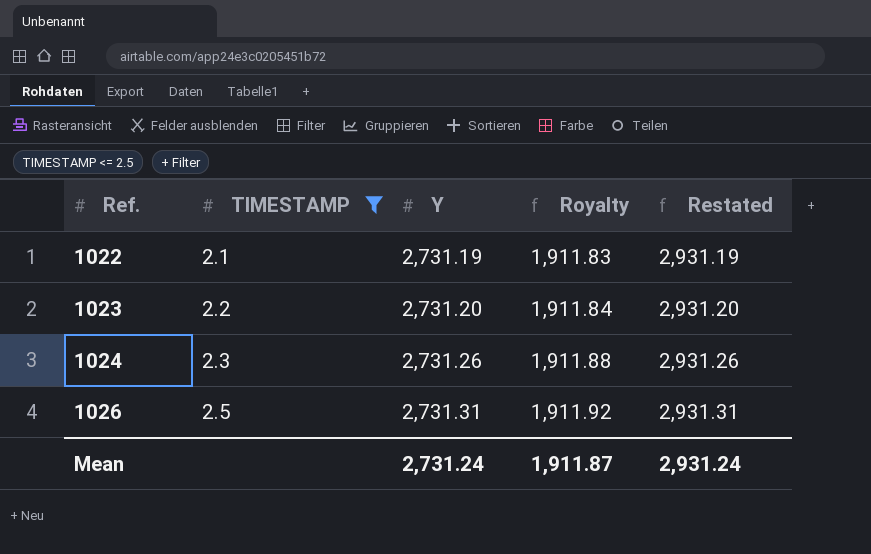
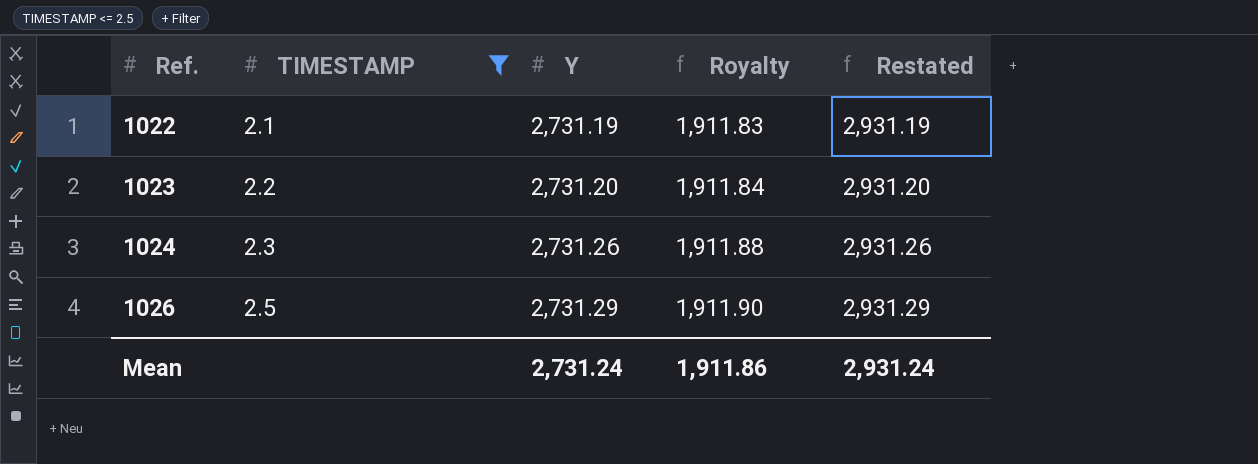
1026 | Y: 2,731.31 -> 2,731.29
1026 | Royalty: 1,911.92 -> 1,911.90
1026 | Restated: 2,931.31 -> 2,931.29
Mean | Royalty: 1,911.87 -> 1,911.86

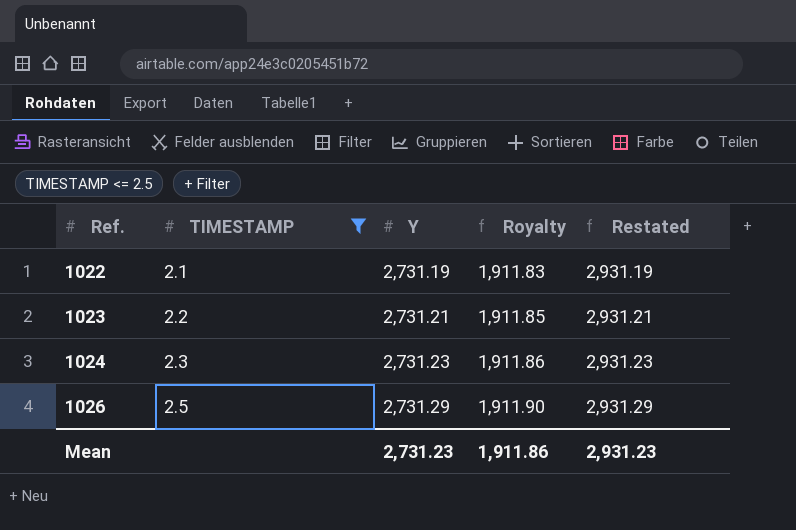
1023 | Y: 2,731.20 -> 2,731.21
1023 | Royalty: 1,911.84 -> 1,911.85
1023 | Restated: 2,931.20 -> 2,931.21
1024 | Y: 2,731.26 -> 2,731.23
1024 | Royalty: 1,911.88 -> 1,911.86
1024 | Restated: 2,931.26 -> 2,931.23
Mean | Y: 2,731.24 -> 2,731.23
Mean | Restated: 2,931.24 -> 2,931.23

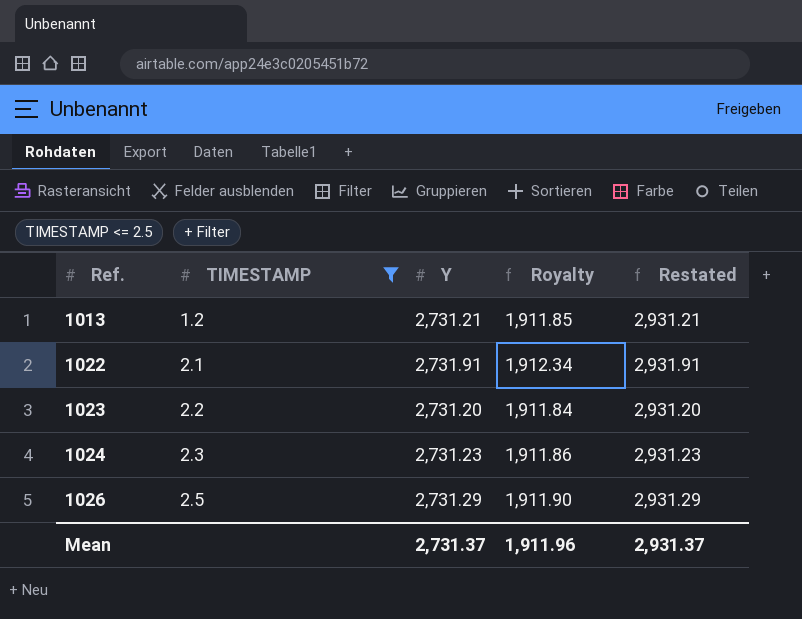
row 1013: none -> 1.2 | 2,731.21 | 1,911.85 | 2,931.21
1022 | Y: 2,731.19 -> 2,731.91
1022 | Royalty: 1,911.83 -> 1,912.34
1022 | Restated: 2,931.19 -> 2,931.91
1023 | Y: 2,731.21 -> 2,731.20
1023 | Royalty: 1,911.85 -> 1,911.84
1023 | Restated: 2,931.21 -> 2,931.20
Mean | Y: 2,731.23 -> 2,731.37
Mean | Royalty: 1,911.86 -> 1,911.96
Mean | Restated: 2,931.23 -> 2,931.37

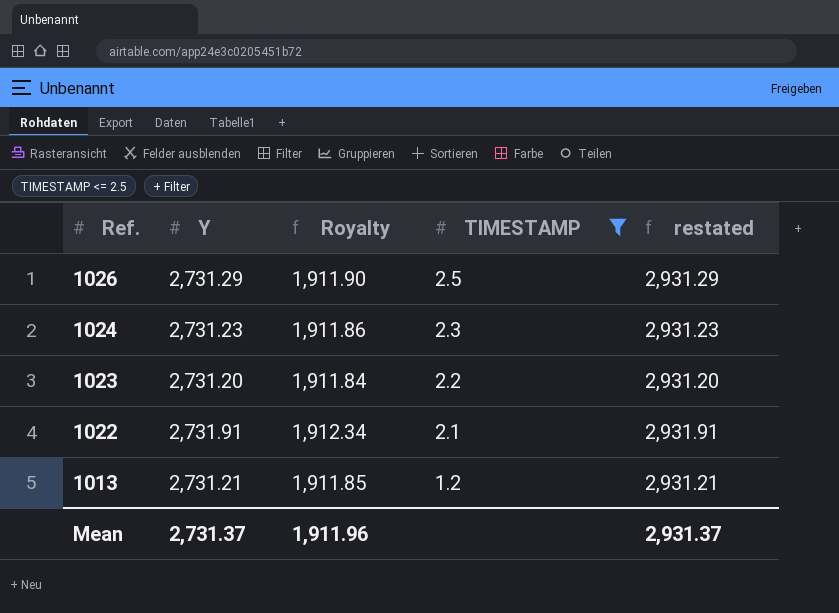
row order: Ref. ascending -> Ref. descending
column TIMESTAMP | position: 2 -> 4
column name: Restated -> restated

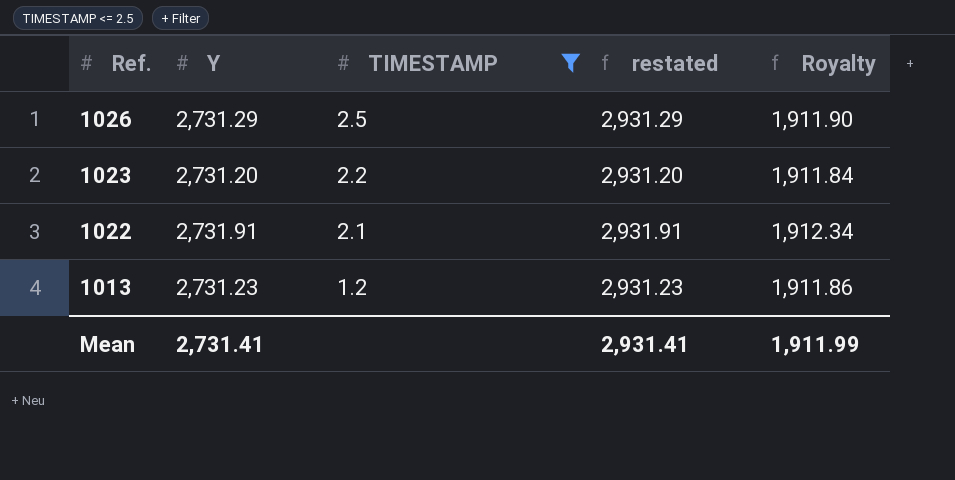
column Royalty | position: 3 -> 5
row 1024: 2,731.23 | 1,911.86 | 2.3 | 2,931.23 -> none
1013 | Y: 2,731.21 -> 2,731.23
1013 | restated: 2,931.21 -> 2,931.23
1013 | Royalty: 1,911.85 -> 1,911.86
Mean | Y: 2,731.37 -> 2,731.41
Mean | restated: 2,931.37 -> 2,931.41
Mean | Royalty: 1,911.96 -> 1,911.99

